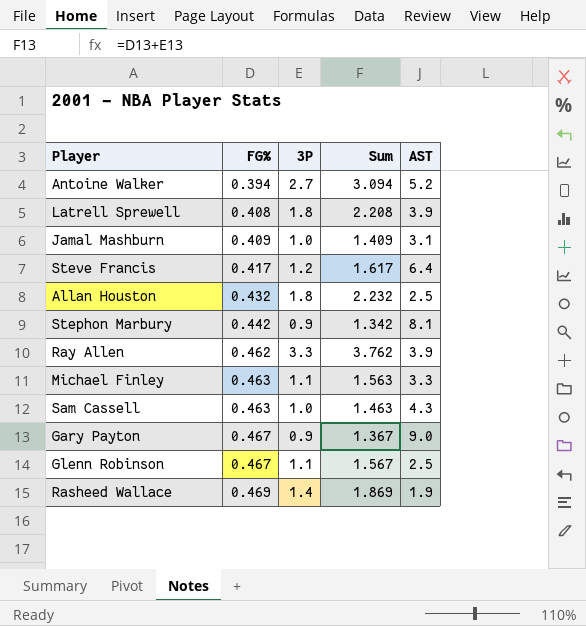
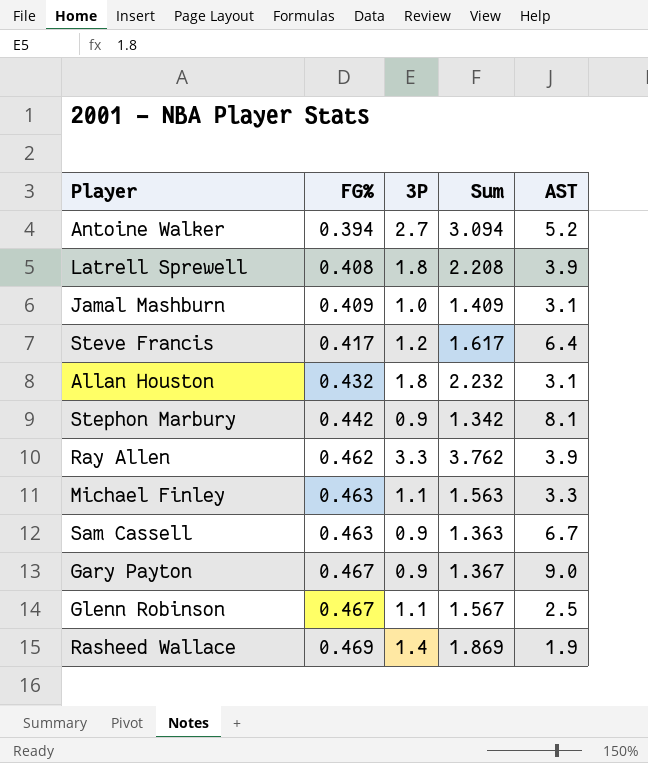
Allan Houston | AST: 2.5 -> 3.1
Sam Cassell | 3P: 1.0 -> 0.9
Sam Cassell | Sum: 1.463 -> 1.363
Sam Cassell | AST: 4.3 -> 6.7

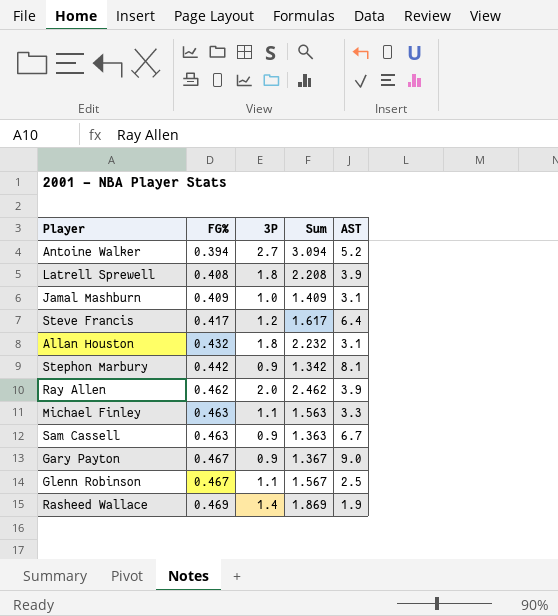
Ray Allen | 3P: 3.3 -> 2.0
Ray Allen | Sum: 3.762 -> 2.462

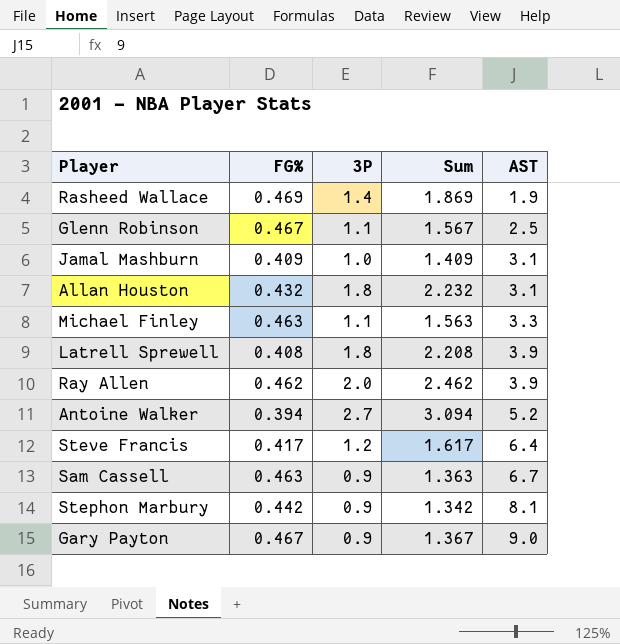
row order: FG% ascending -> AST ascending

